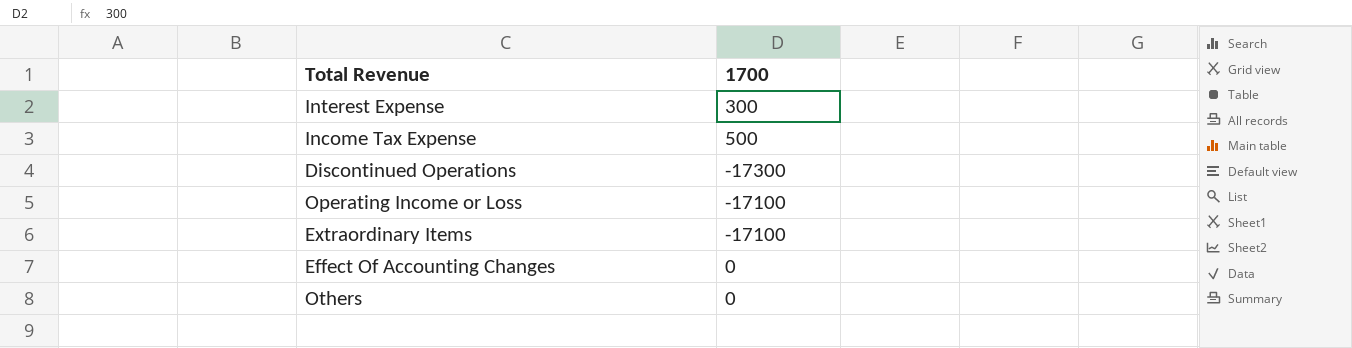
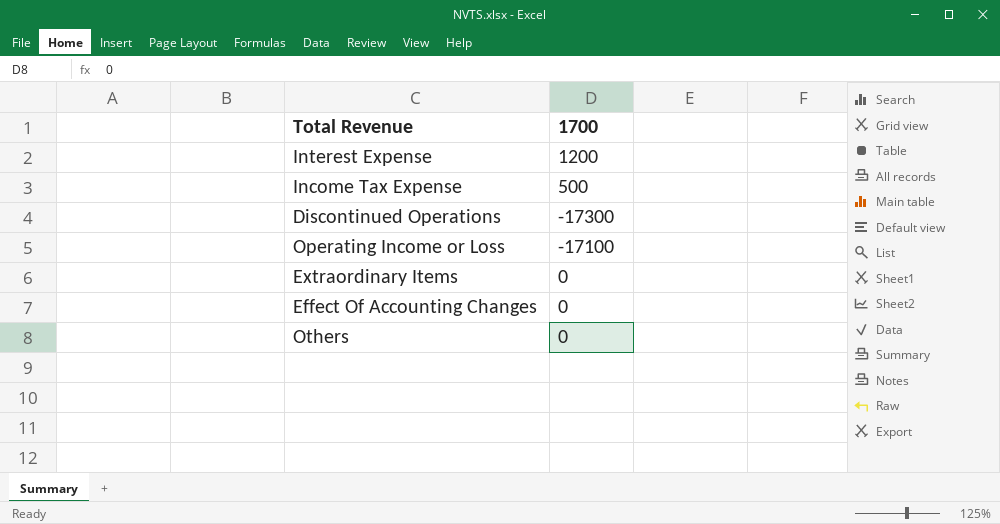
Interest Expense | 1700: 300 -> 1200
Extraordinary Items | 1700: -17100 -> 0

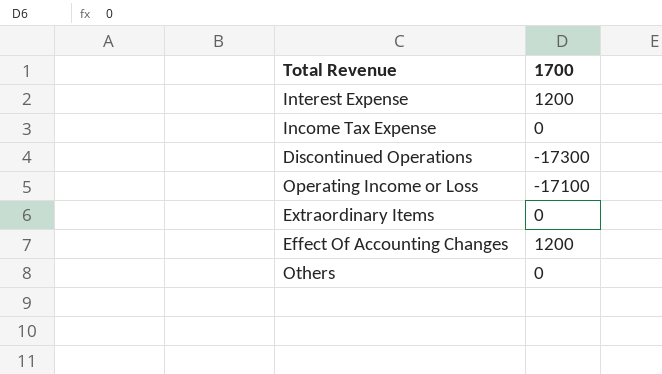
Income Tax Expense | 1700: 500 -> 0
Effect Of Accounting Changes | 1700: 0 -> 1200

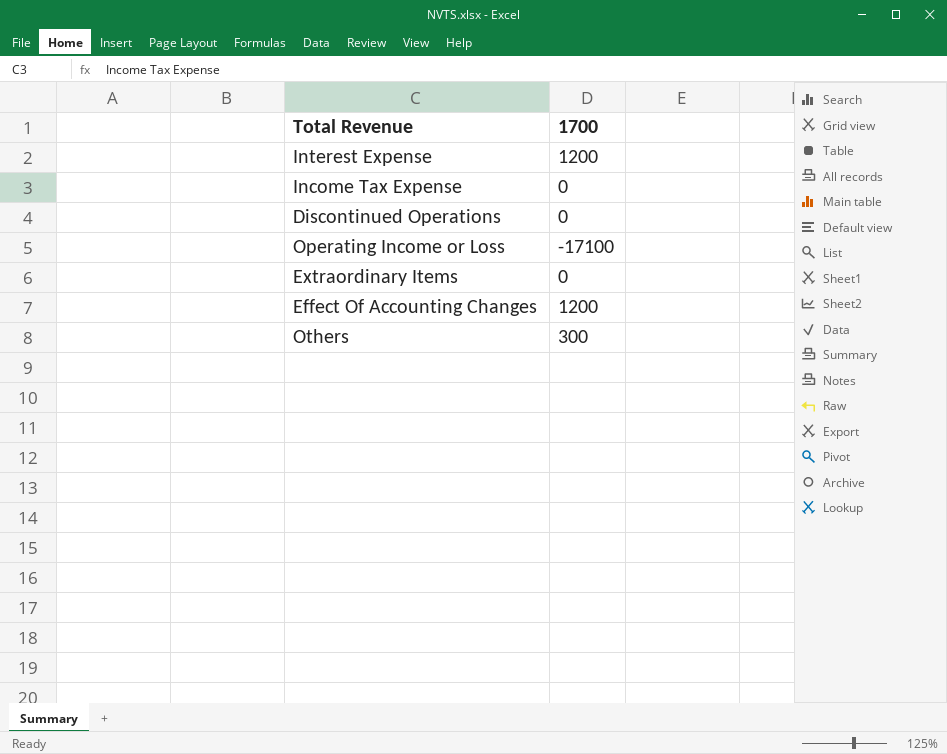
Discontinued Operations | 1700: -17300 -> 0
Others | 1700: 0 -> 300

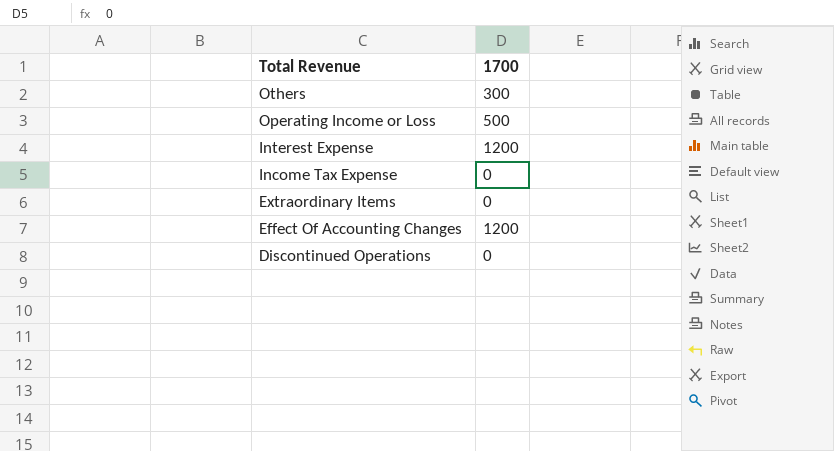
row order: none -> Total Revenue descending
Operating Income or Loss | 1700: -17100 -> 500

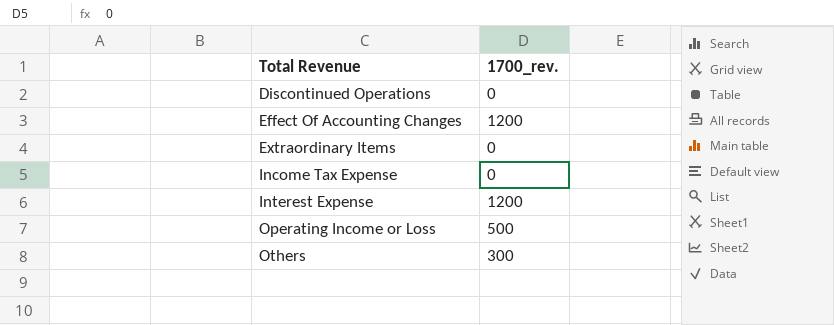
row order: Total Revenue descending -> Total Revenue ascending
column name: 1700 -> 1700_rev.

